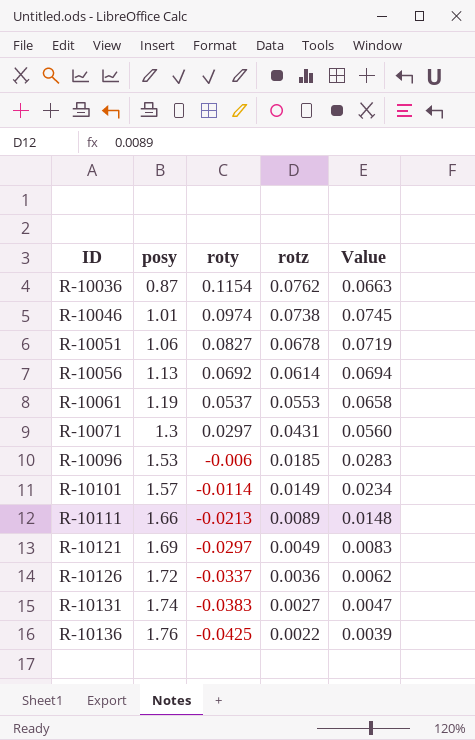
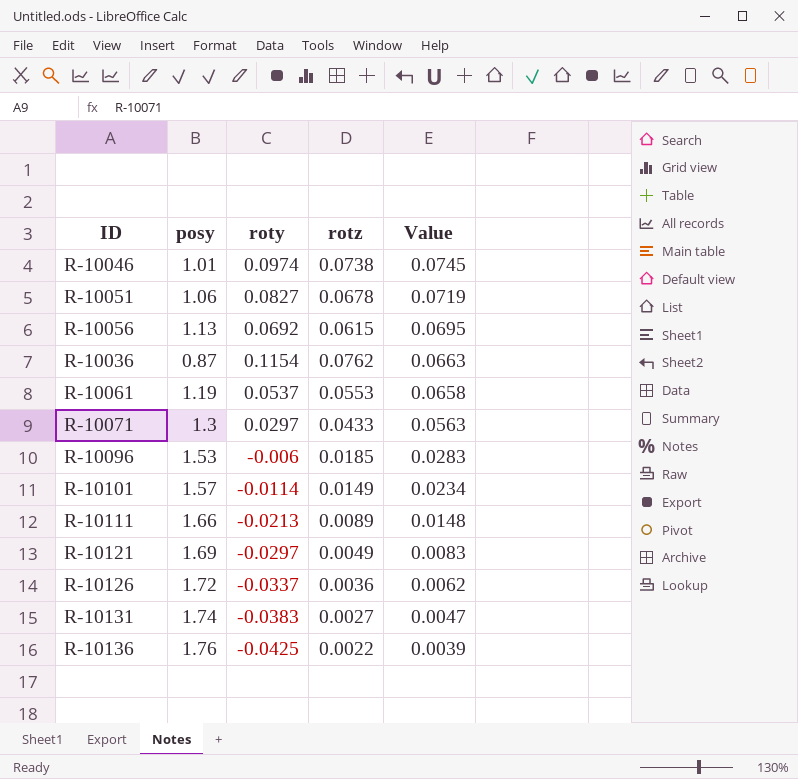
row order: ID ascending -> Value descending
R-10056 | rotz: 0.0614 -> 0.0615
R-10056 | Value: 0.0694 -> 0.0695
R-10071 | rotz: 0.0431 -> 0.0433
R-10071 | Value: 0.0560 -> 0.0563

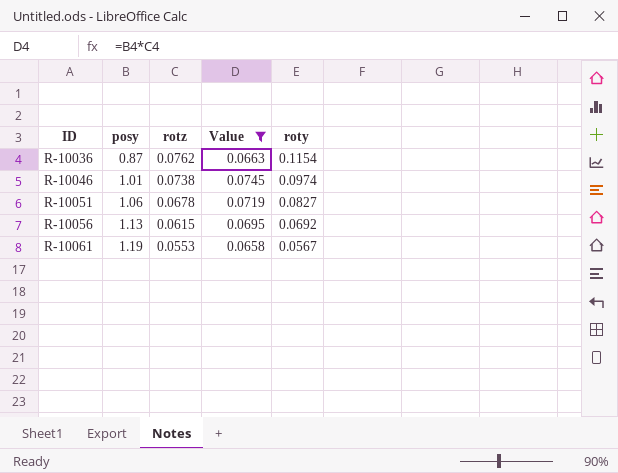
filter: none -> Value >= 0.0658
row order: Value descending -> ID ascending
column roty | position: 3 -> 5
R-10061 | roty: 0.0537 -> 0.0567

